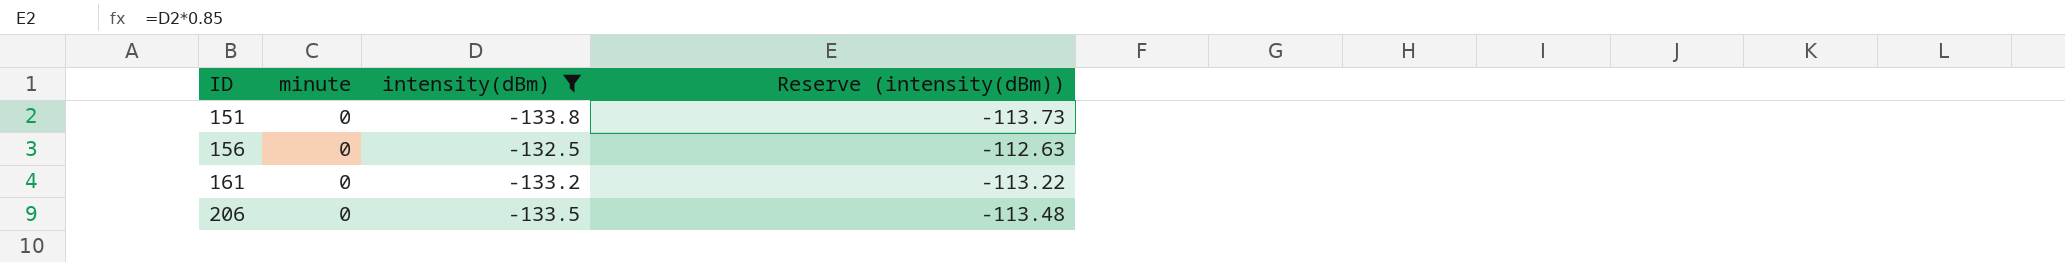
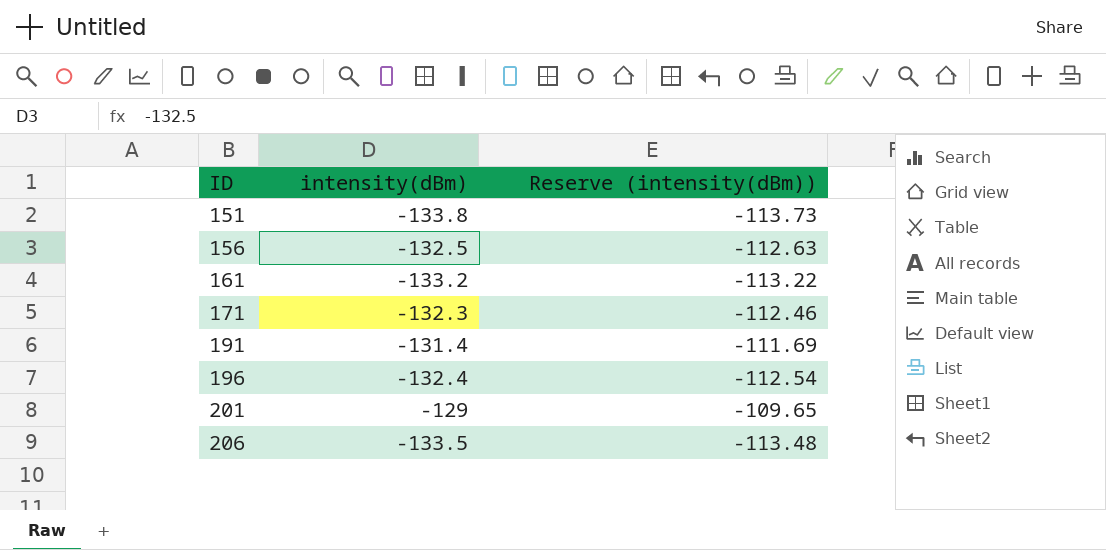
filter: intensity(dBm) <= -132.5 -> none
column minute | position: 2 -> none

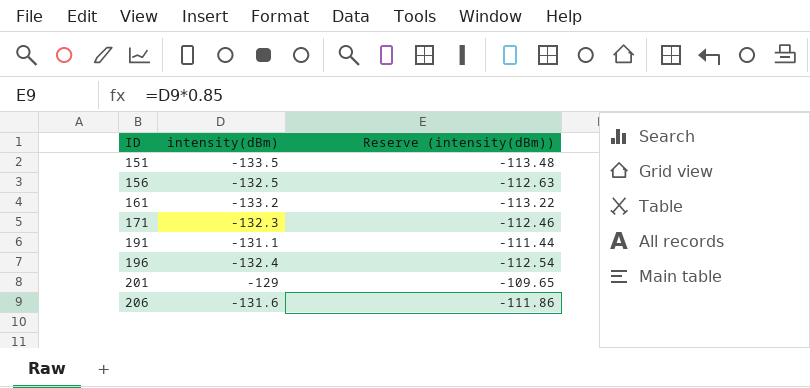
151 | intensity(dBm): -133.8 -> -133.5
151 | Reserve (intensity(dBm)): -113.73 -> -113.48
191 | intensity(dBm): -131.4 -> -131.1
191 | Reserve (intensity(dBm)): -111.69 -> -111.44
206 | intensity(dBm): -133.5 -> -131.6
206 | Reserve (intensity(dBm)): -113.48 -> -111.86

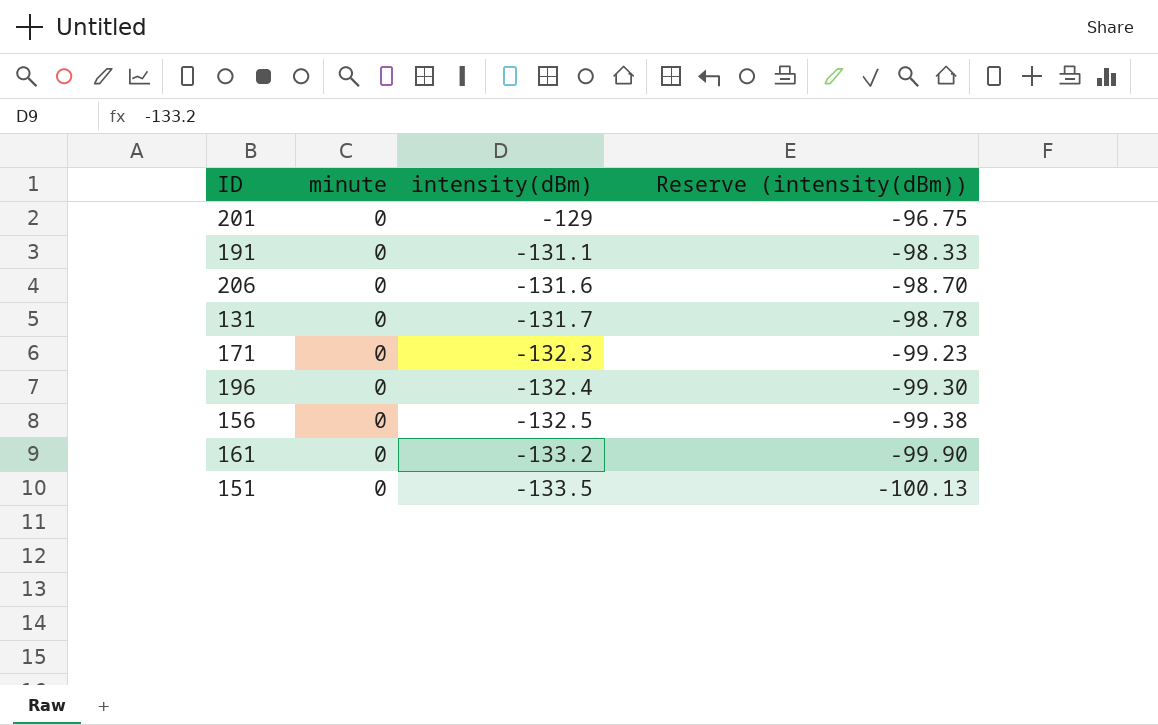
row order: ID ascending -> intensity(dBm) descending
column minute | position: none -> 2
column Reserve (intensity(dBm)) | formula: [intensity(dBm)] * 0.85 -> [intensity(dBm)] * 0.75
row 131: none -> 0 | -131.7 | -98.78

